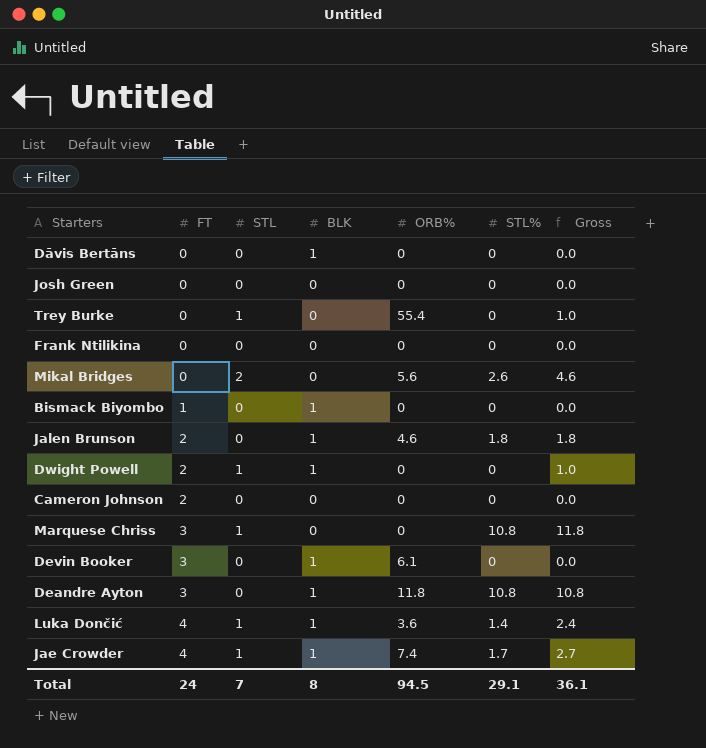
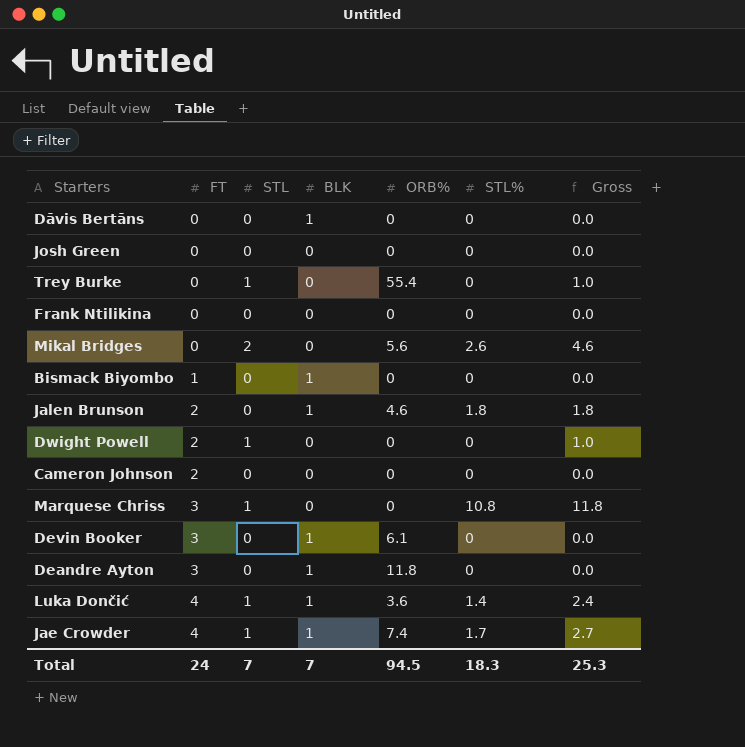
Dwight Powell | BLK: 1 -> 0
Deandre Ayton | STL%: 10.8 -> 0
Deandre Ayton | Gross: 10.8 -> 0.0
Total | BLK: 8 -> 7
Total | STL%: 29.1 -> 18.3
Total | Gross: 36.1 -> 25.3

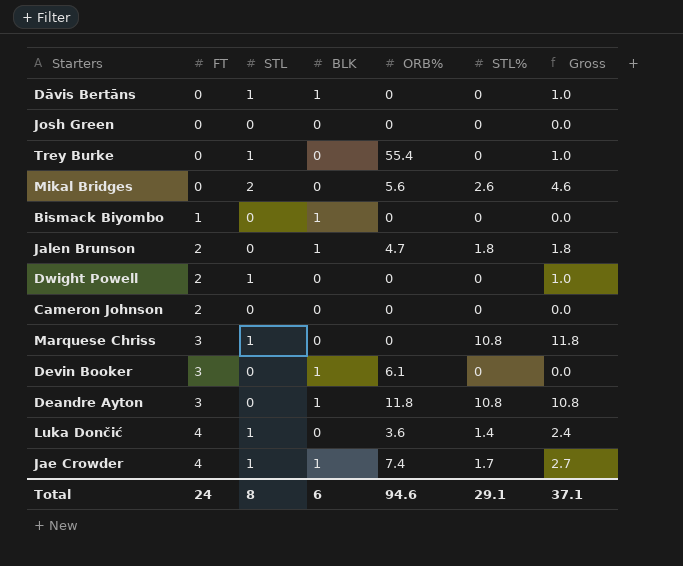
row Frank Ntilikina: 0 | 0 | 0 | 0 | 0 | 0.0 -> none
Dāvis Bertāns | STL: 0 -> 1
Dāvis Bertāns | Gross: 0.0 -> 1.0
Jalen Brunson | ORB%: 4.6 -> 4.7
Deandre Ayton | STL%: 0 -> 10.8
Deandre Ayton | Gross: 0.0 -> 10.8
Luka Dončić | BLK: 1 -> 0
Total | STL: 7 -> 8
Total | BLK: 7 -> 6
Total | ORB%: 94.5 -> 94.6
Total | STL%: 18.3 -> 29.1
Total | Gross: 25.3 -> 37.1

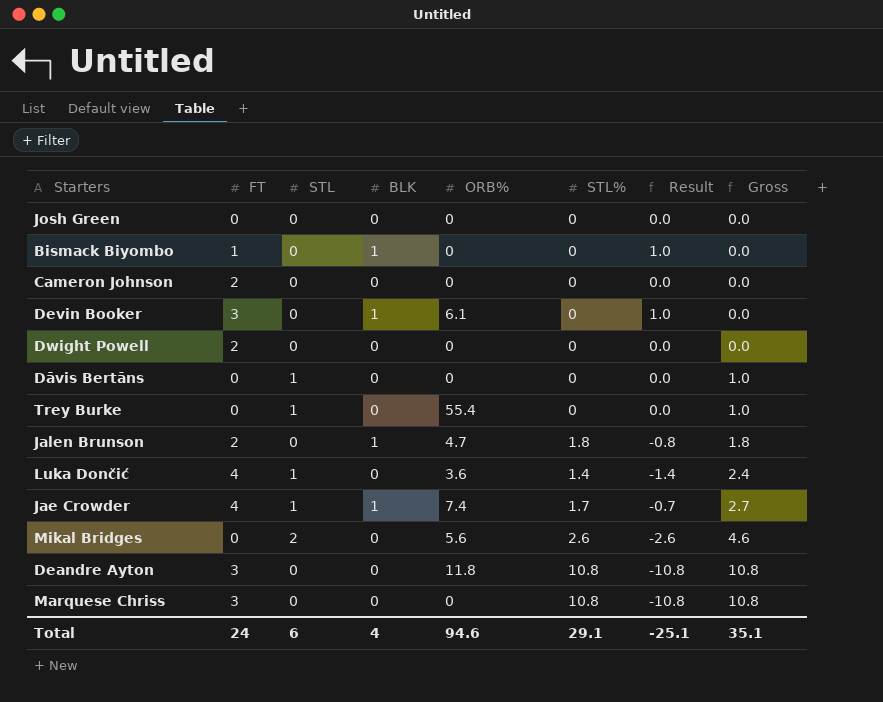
row order: FT ascending -> Gross ascending
column Result | formula: none -> [BLK] - [STL%]
Dwight Powell | STL: 1 -> 0
Dwight Powell | Gross: 1.0 -> 0.0
Dāvis Bertāns | BLK: 1 -> 0
Deandre Ayton | BLK: 1 -> 0
Marquese Chriss | STL: 1 -> 0
Marquese Chriss | Gross: 11.8 -> 10.8
Total | STL: 8 -> 6
Total | BLK: 6 -> 4
Total | Gross: 37.1 -> 35.1

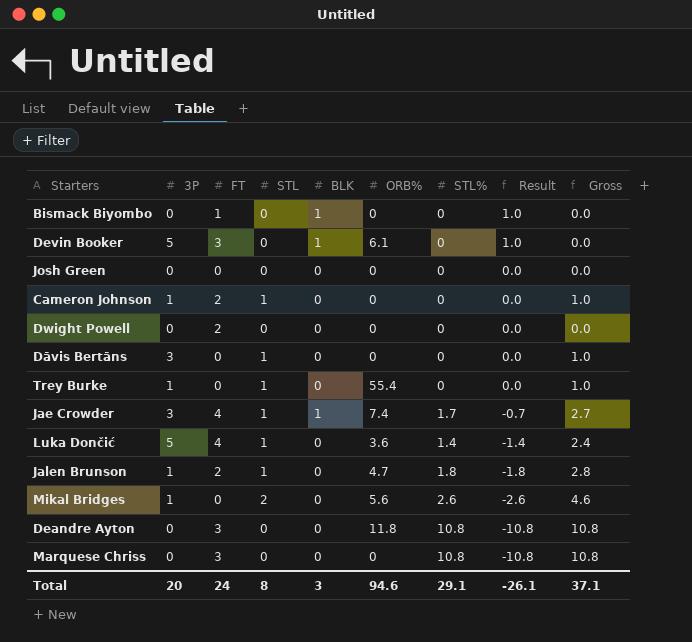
row order: Gross ascending -> Result descending
column 3P | position: none -> 2
Cameron Johnson | STL: 0 -> 1
Cameron Johnson | Gross: 0.0 -> 1.0
Jalen Brunson | STL: 0 -> 1
Jalen Brunson | BLK: 1 -> 0
Jalen Brunson | Result: -0.8 -> -1.8
Jalen Brunson | Gross: 1.8 -> 2.8
Total | STL: 6 -> 8
Total | BLK: 4 -> 3
Total | Result: -25.1 -> -26.1
Total | Gross: 35.1 -> 37.1

